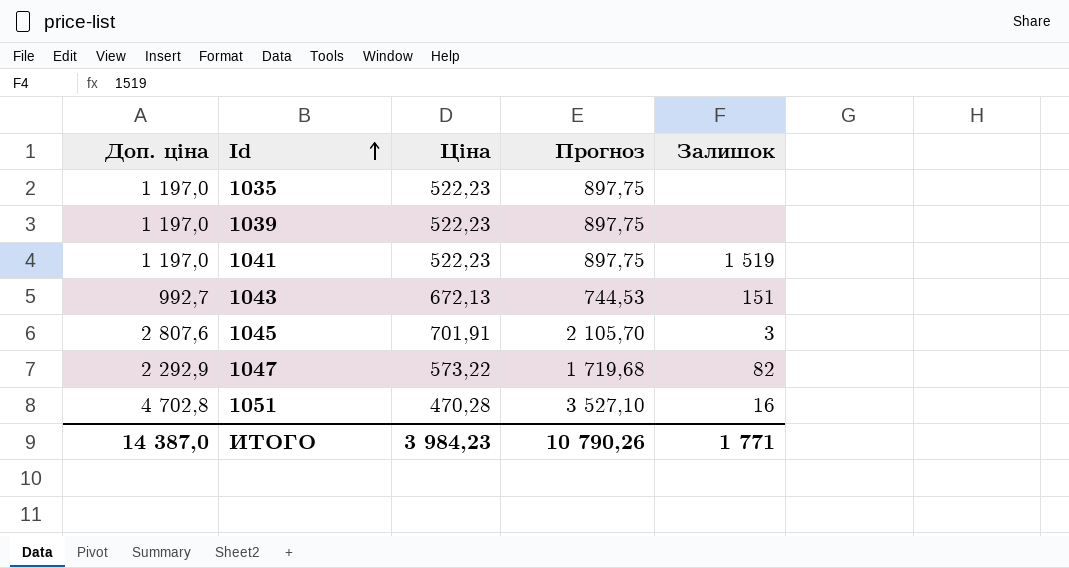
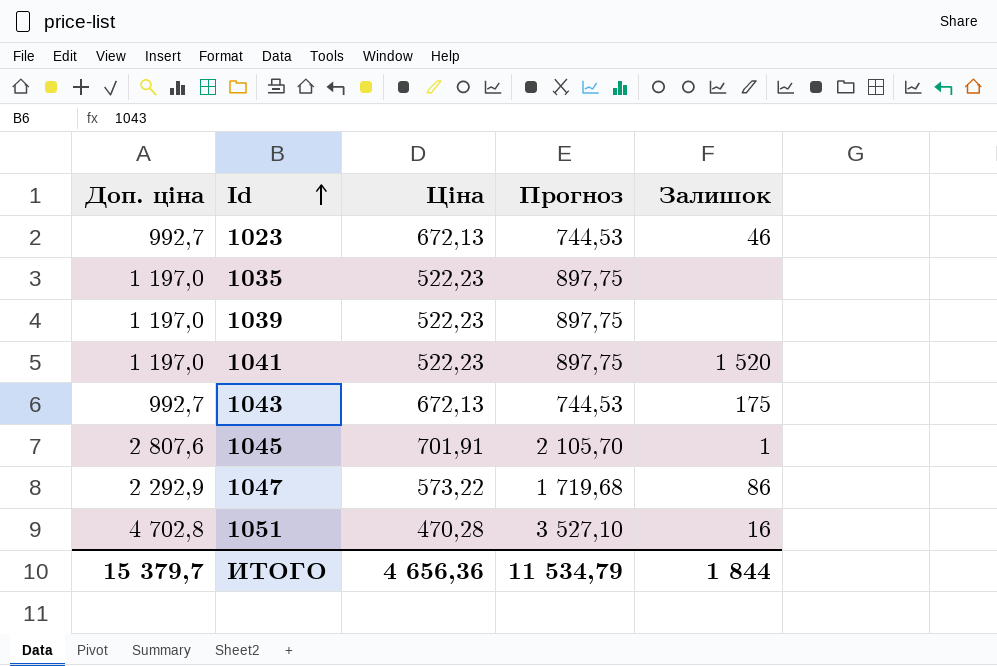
row 1023: none -> 992,7 | 672,13 | 744,53 | 46
1041 | Залишок: 1 519 -> 1 520
1043 | Залишок: 151 -> 175
1045 | Залишок: 3 -> 1
1047 | Залишок: 82 -> 86
ИТОГО | Доп. ціна: 14 387,0 -> 15 379,7
ИТОГО | Ціна: 3 984,23 -> 4 656,36
ИТОГО | Прогноз: 10 790,26 -> 11 534,79
ИТОГО | Залишок: 1 771 -> 1 844

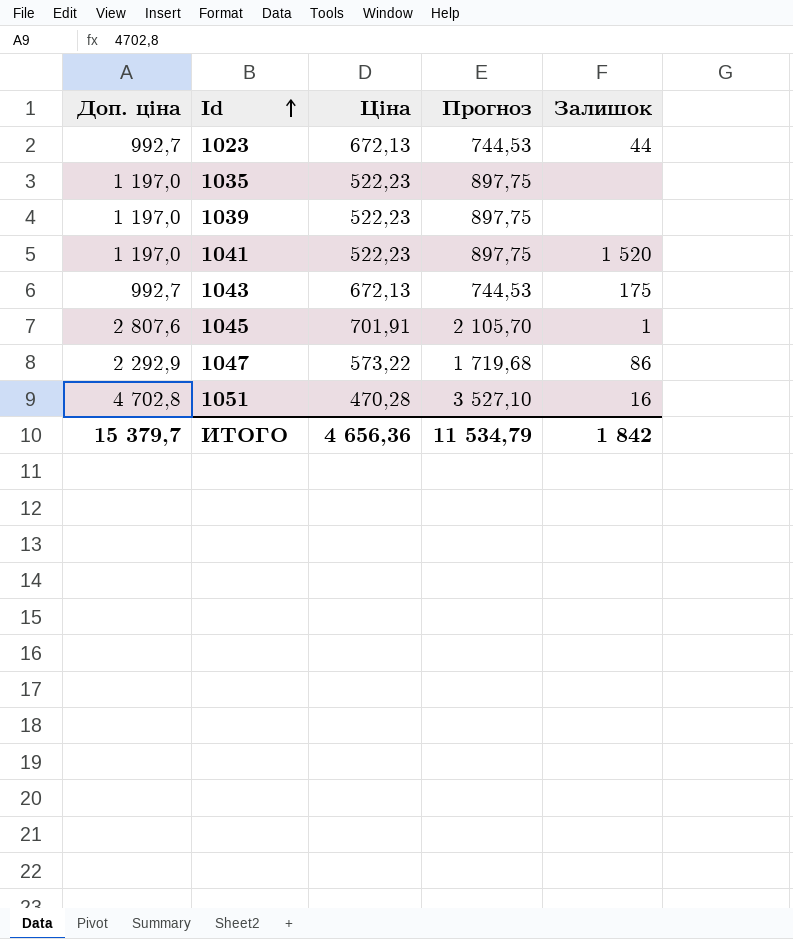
1023 | Залишок: 46 -> 44
ИТОГО | Залишок: 1 844 -> 1 842

